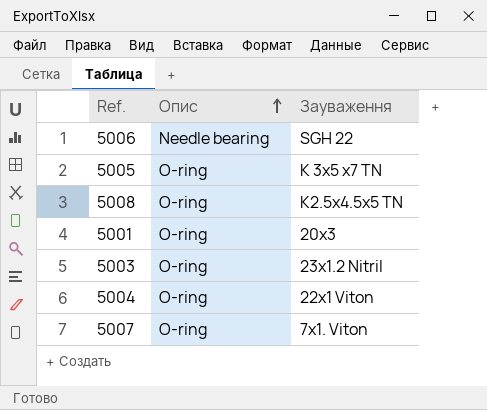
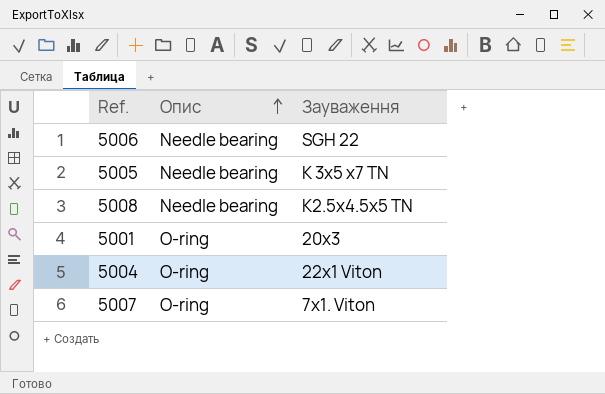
row 5003: O-ring | 23x1.2 Nitril -> none
5005 | Опис: O-ring -> Needle bearing
5008 | Опис: O-ring -> Needle bearing

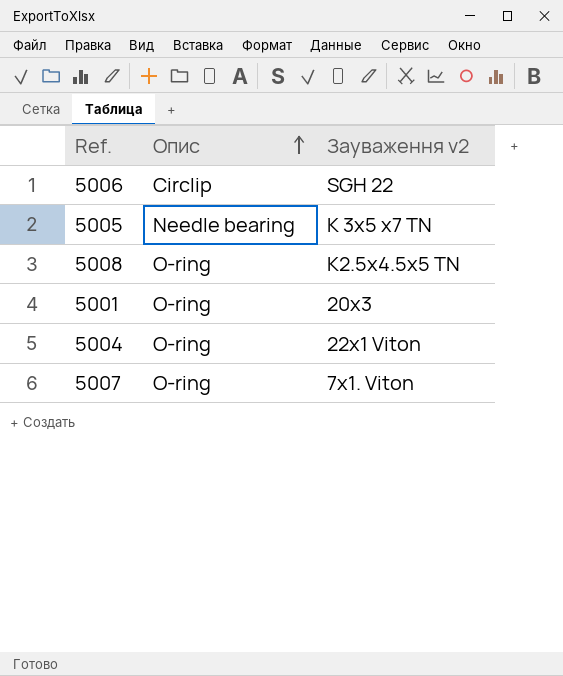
column name: Зауваження -> Зауваження v2
5006 | Опис: Needle bearing -> Circlip
5008 | Опис: Needle bearing -> O-ring

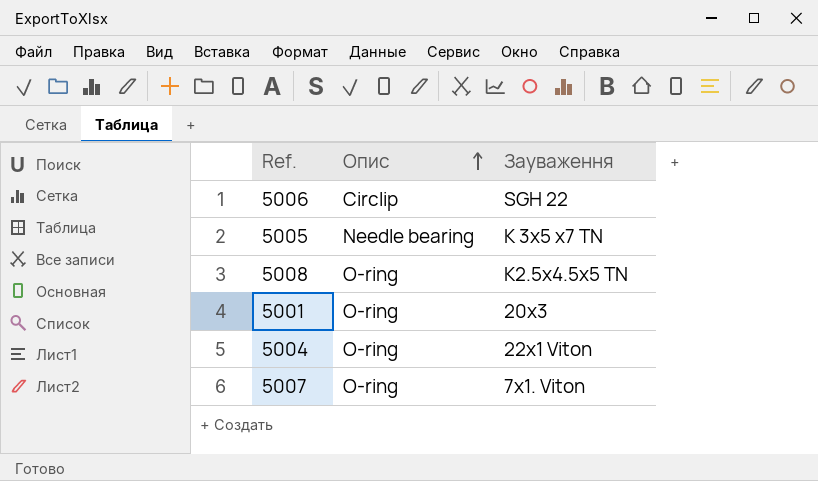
column name: Зауваження v2 -> Зауваження

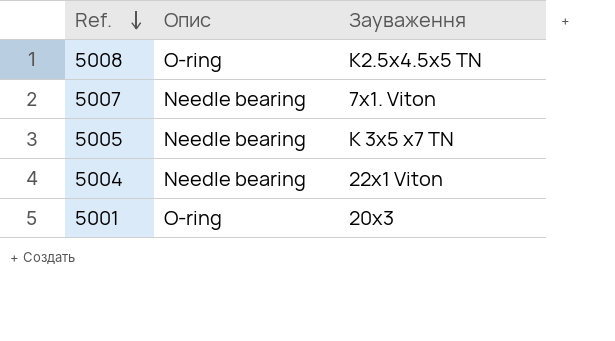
row order: Опис ascending -> Ref. descending
row 5006: Circlip | SGH 22 -> none
5007 | Опис: O-ring -> Needle bearing
5004 | Опис: O-ring -> Needle bearing

